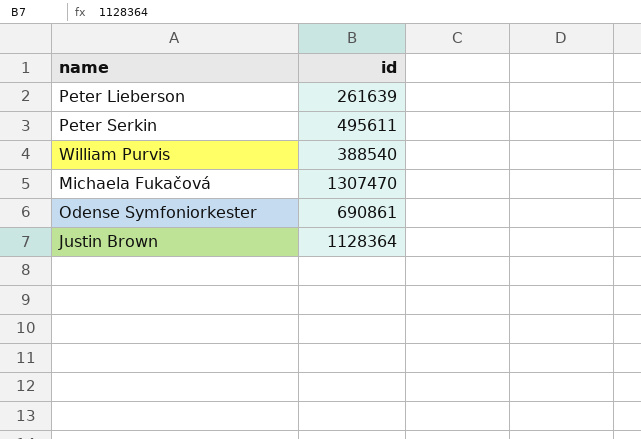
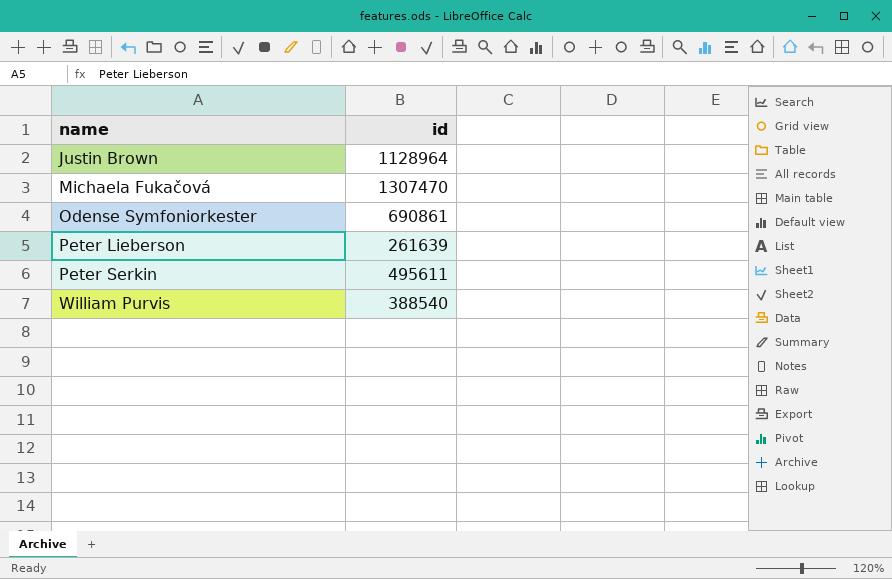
row order: none -> name ascending
Justin Brown | id: 1128364 -> 1128964

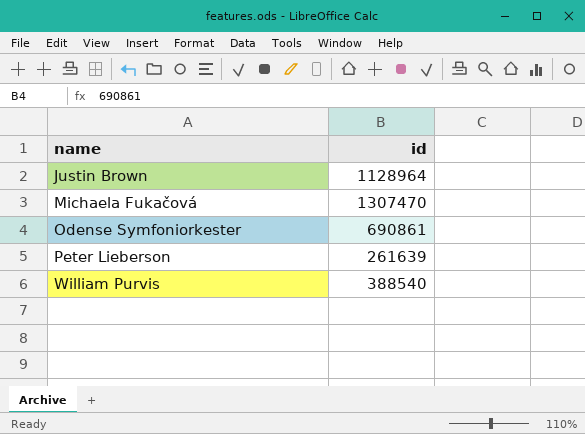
row Peter Serkin: 495611 -> none

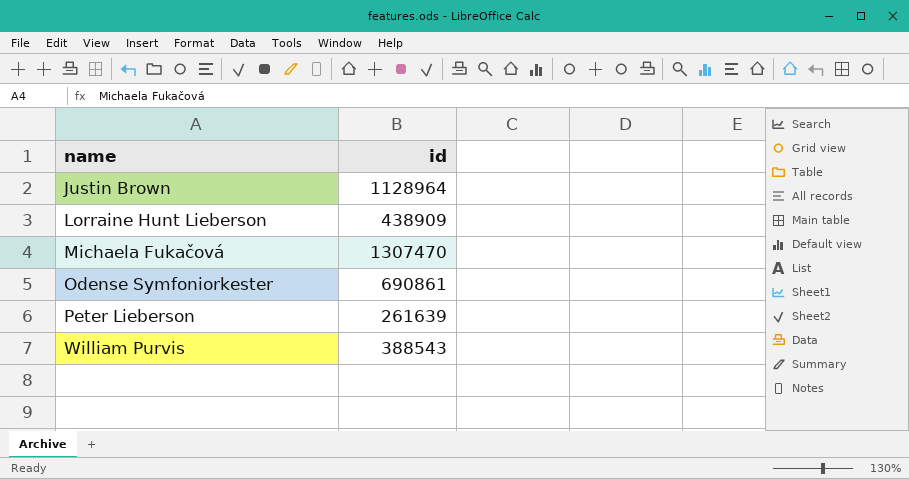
row Lorraine Hunt Lieberson: none -> 438909
William Purvis | id: 388540 -> 388543

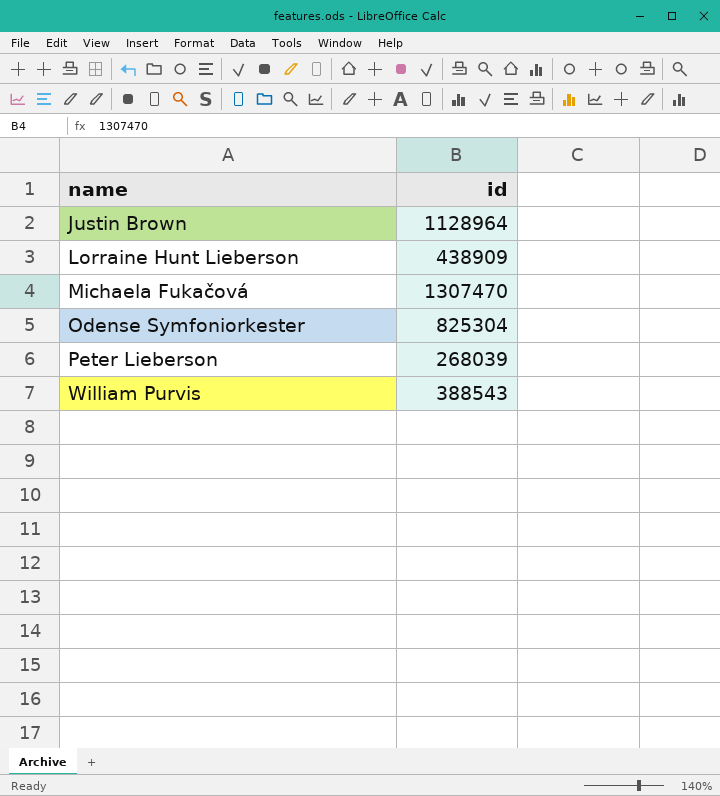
Odense Symfoniorkester | id: 690861 -> 825304
Peter Lieberson | id: 261639 -> 268039

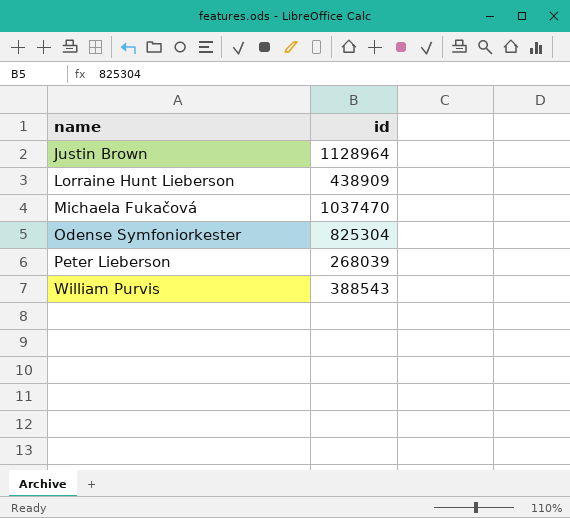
Michaela Fukačová | id: 1307470 -> 1037470

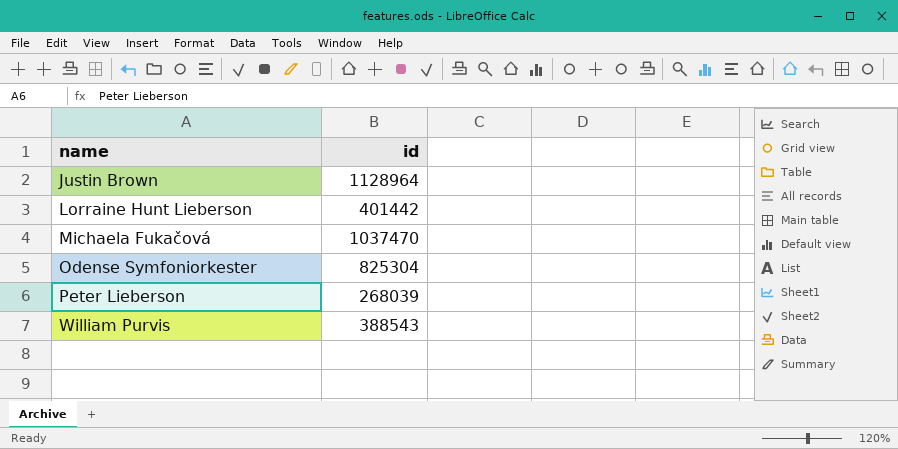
Lorraine Hunt Lieberson | id: 438909 -> 401442

